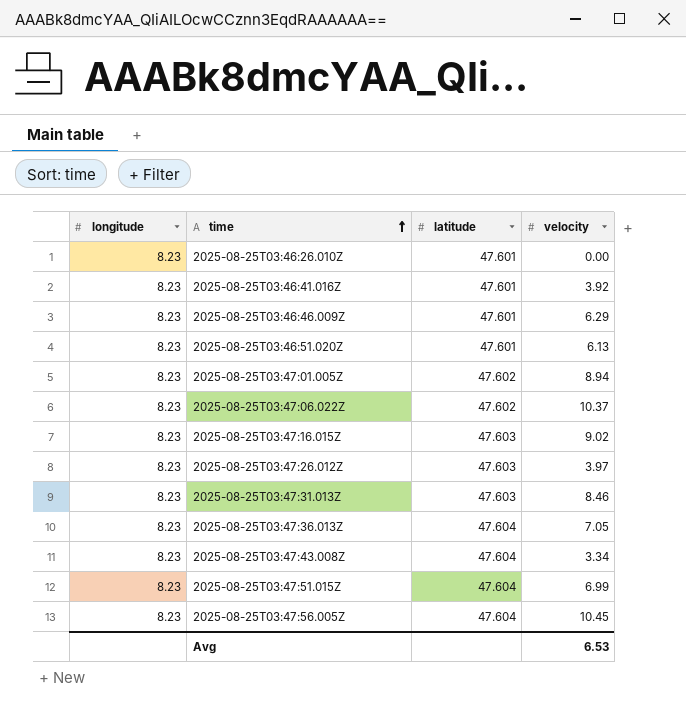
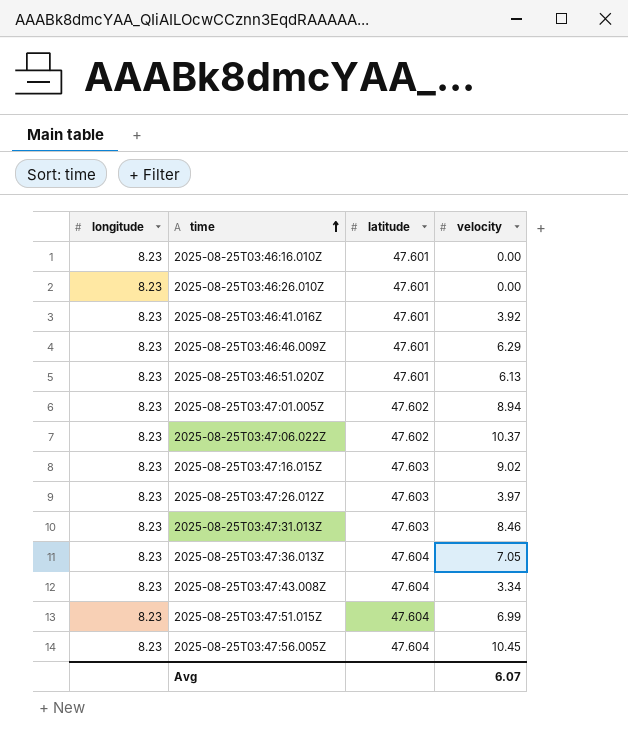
row 2025-08-25T03:46:16.010Z: none -> 8.23 | 47.601 | 0.00
Avg | velocity: 6.53 -> 6.07

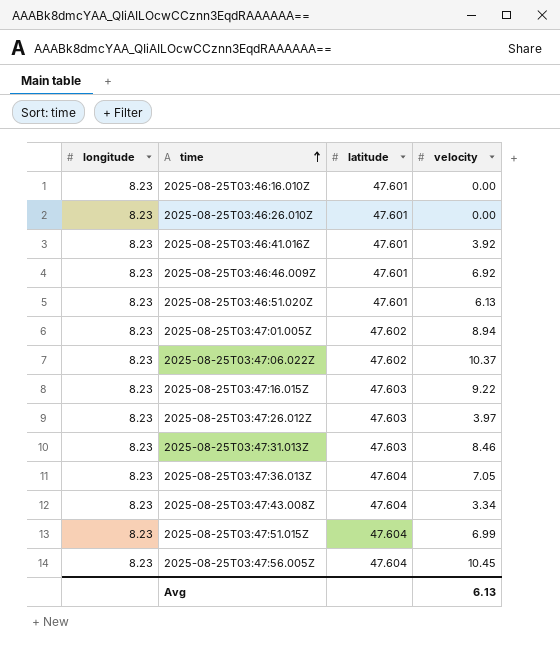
2025-08-25T03:46:46.009Z | velocity: 6.29 -> 6.92
2025-08-25T03:47:16.015Z | velocity: 9.02 -> 9.22
Avg | velocity: 6.07 -> 6.13

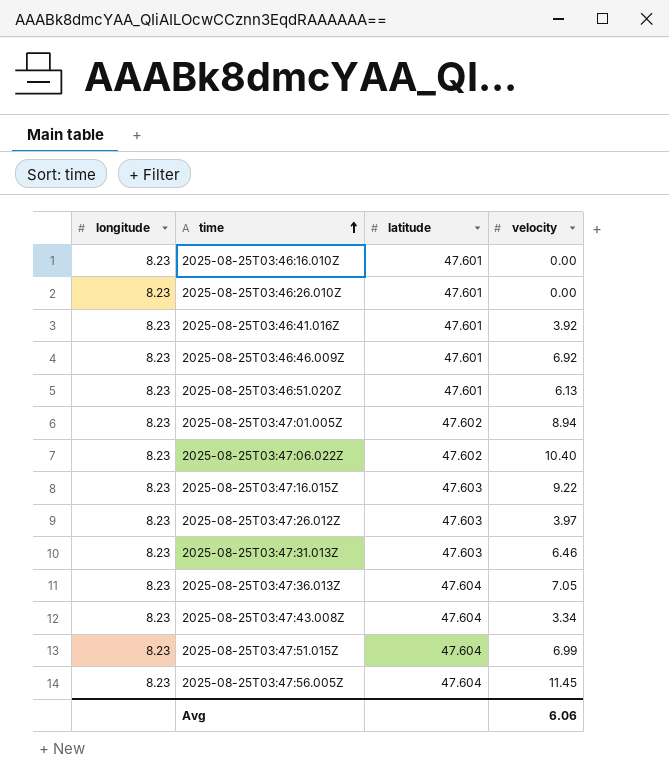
2025-08-25T03:47:06.022Z | velocity: 10.37 -> 10.40
2025-08-25T03:47:31.013Z | velocity: 8.46 -> 6.46
2025-08-25T03:47:56.005Z | velocity: 10.45 -> 11.45
Avg | velocity: 6.13 -> 6.06

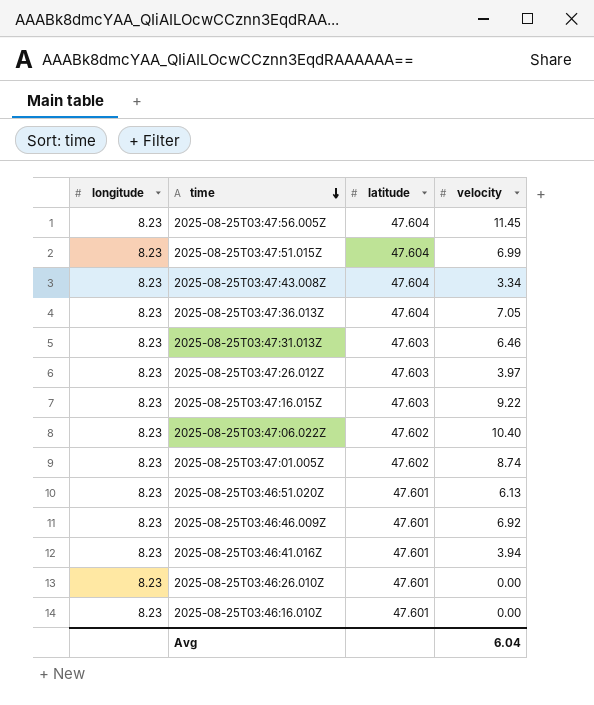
row order: time ascending -> time descending
2025-08-25T03:47:01.005Z | velocity: 8.94 -> 8.74
2025-08-25T03:46:41.016Z | velocity: 3.92 -> 3.94
Avg | velocity: 6.06 -> 6.04

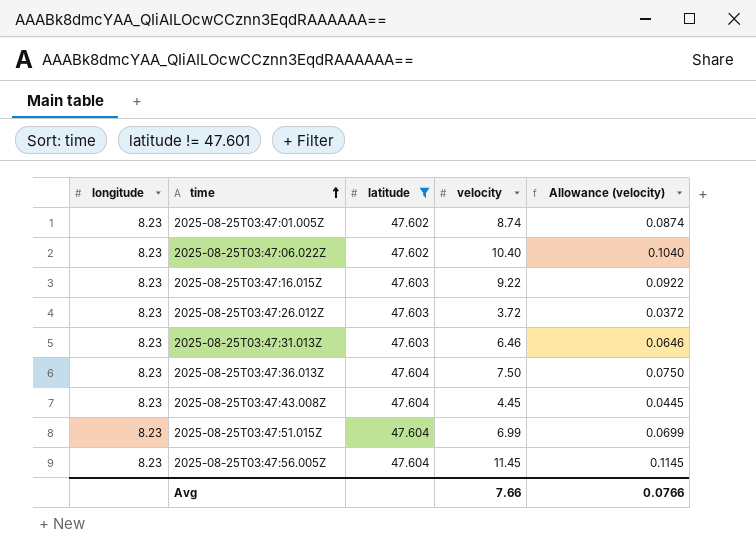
filter: none -> latitude != 47.601
row order: time descending -> time ascending
column Allowance (velocity) | formula: none -> [velocity] * 0.01
2025-08-25T03:47:26.012Z | velocity: 3.97 -> 3.72
2025-08-25T03:47:36.013Z | velocity: 7.05 -> 7.50
2025-08-25T03:47:43.008Z | velocity: 3.34 -> 4.45
Avg | velocity: 6.04 -> 7.66

